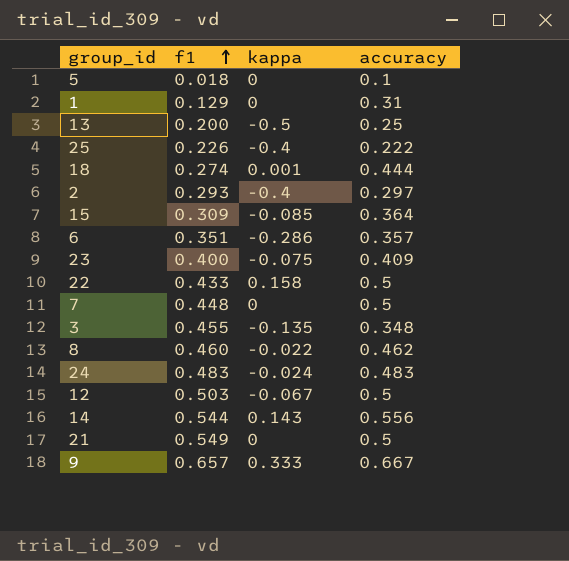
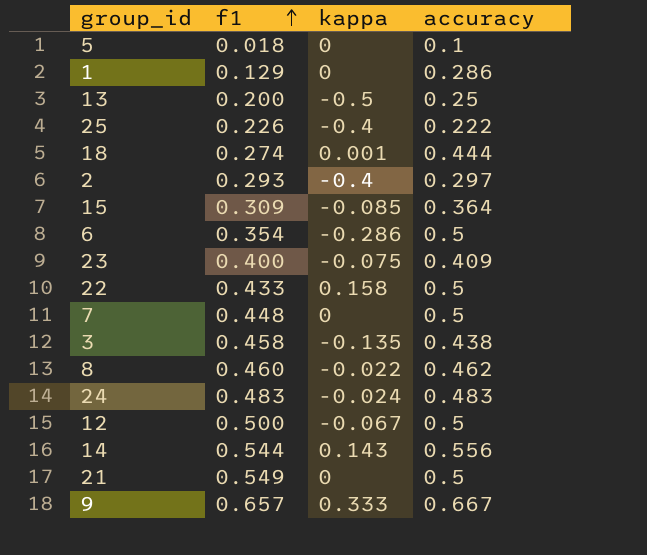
1 | accuracy: 0.31 -> 0.286
6 | f1: 0.351 -> 0.354
6 | accuracy: 0.357 -> 0.5
3 | f1: 0.455 -> 0.458
3 | accuracy: 0.348 -> 0.438
12 | f1: 0.503 -> 0.500

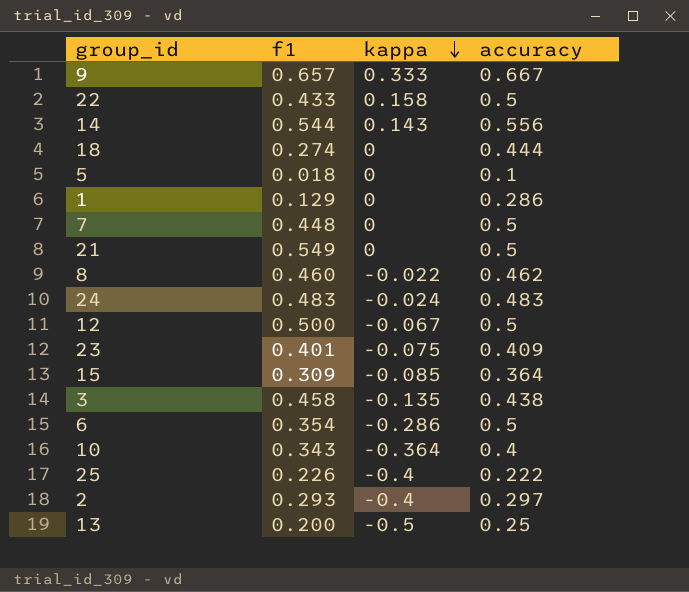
row order: f1 ascending -> kappa descending
18 | kappa: 0.001 -> 0
23 | f1: 0.400 -> 0.401
row 10: none -> 0.343 | -0.364 | 0.4

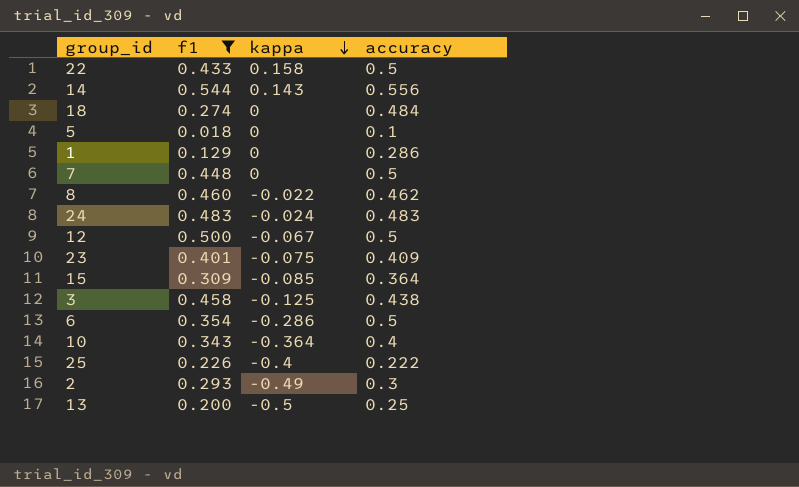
filter: none -> f1 <= 0.544
18 | accuracy: 0.444 -> 0.484
3 | kappa: -0.135 -> -0.125
2 | kappa: -0.4 -> -0.49
2 | accuracy: 0.297 -> 0.3

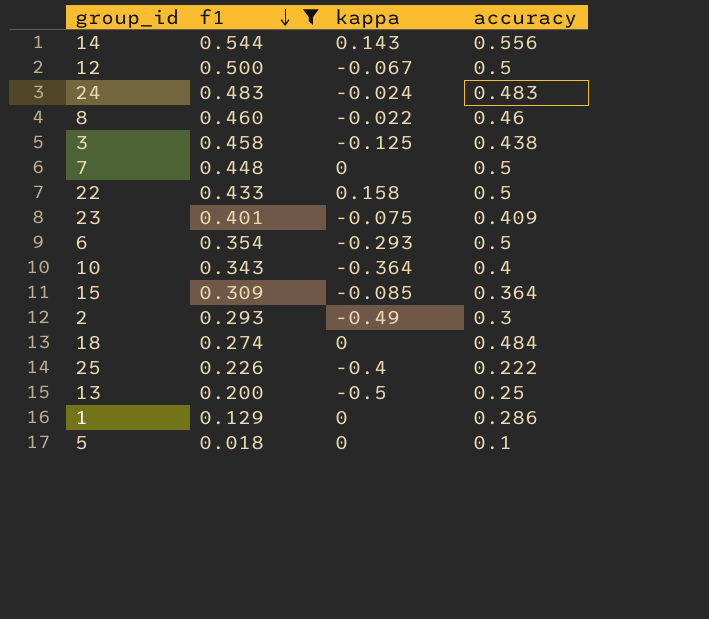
row order: kappa descending -> f1 descending
8 | accuracy: 0.462 -> 0.46
6 | kappa: -0.286 -> -0.293

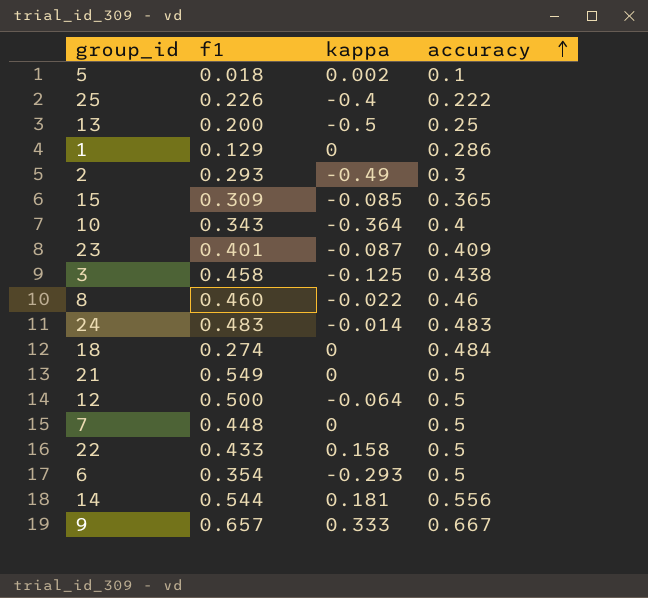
filter: f1 <= 0.544 -> none
row order: f1 descending -> accuracy ascending
5 | kappa: 0 -> 0.002
15 | accuracy: 0.364 -> 0.365
23 | kappa: -0.075 -> -0.087
24 | kappa: -0.024 -> -0.014
12 | kappa: -0.067 -> -0.064
14 | kappa: 0.143 -> 0.181

